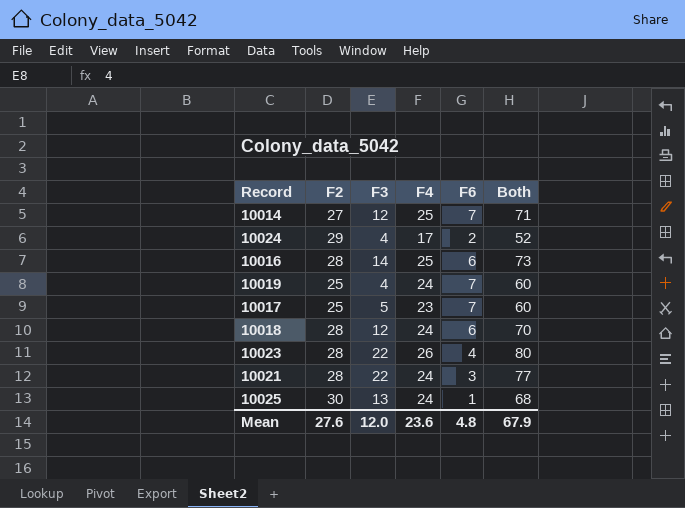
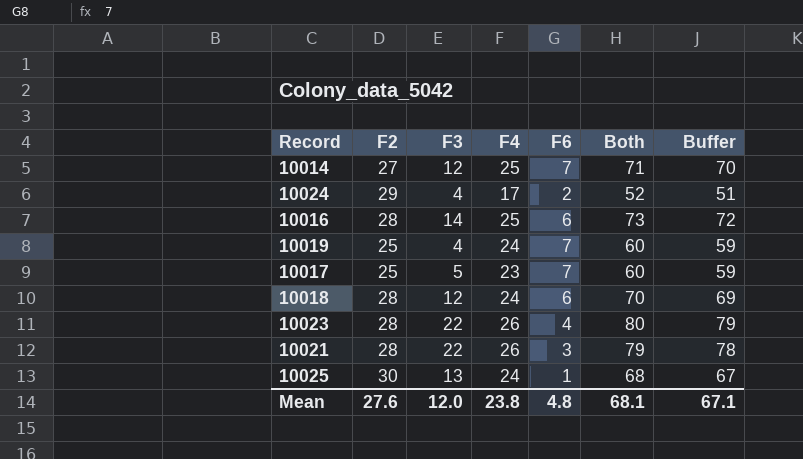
column Buffer | formula: none -> [Both] - 1
10021 | F4: 24 -> 26
10021 | Both: 77 -> 79
Mean | F4: 23.6 -> 23.8
Mean | Both: 67.9 -> 68.1

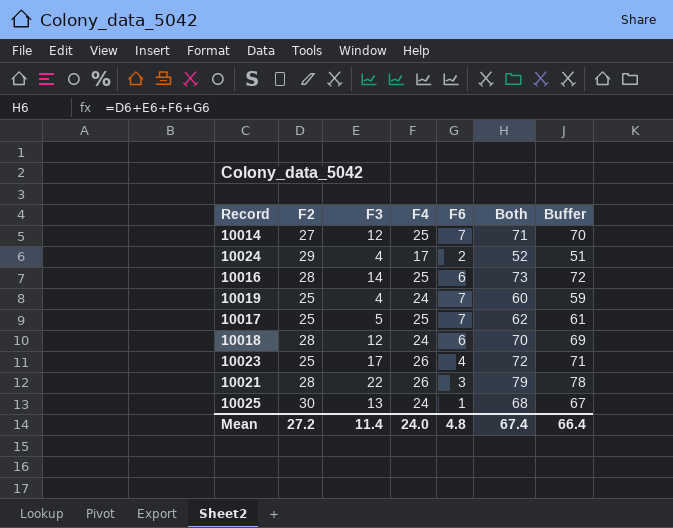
10017 | F4: 23 -> 25
10017 | Both: 60 -> 62
10017 | Buffer: 59 -> 61
10023 | F2: 28 -> 25
10023 | F3: 22 -> 17
10023 | Both: 80 -> 72
10023 | Buffer: 79 -> 71
Mean | F2: 27.6 -> 27.2
Mean | F3: 12.0 -> 11.4
Mean | F4: 23.8 -> 24.0
Mean | Both: 68.1 -> 67.4
Mean | Buffer: 67.1 -> 66.4

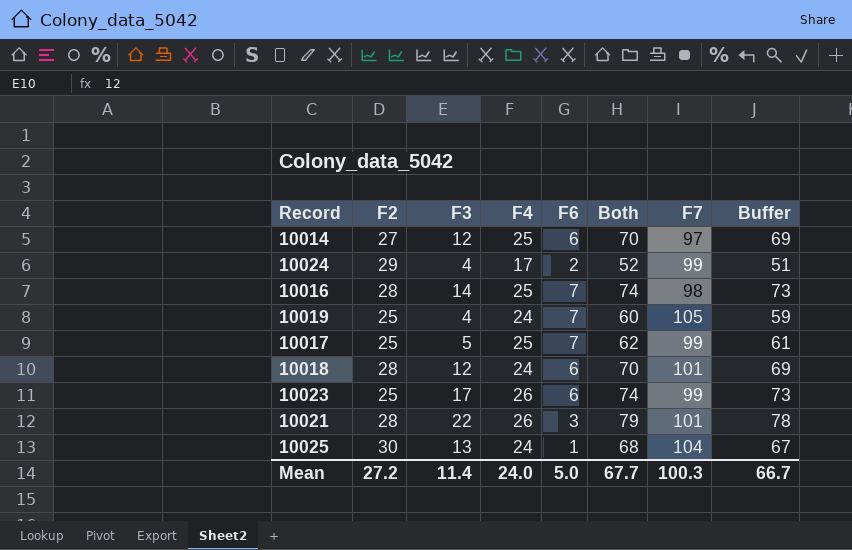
column F7 | position: none -> 7
10014 | F6: 7 -> 6
10014 | Both: 71 -> 70
10014 | Buffer: 70 -> 69
10016 | F6: 6 -> 7
10016 | Both: 73 -> 74
10016 | Buffer: 72 -> 73
10023 | F6: 4 -> 6
10023 | Both: 72 -> 74
10023 | Buffer: 71 -> 73
Mean | F6: 4.8 -> 5.0
Mean | Both: 67.4 -> 67.7
Mean | Buffer: 66.4 -> 66.7

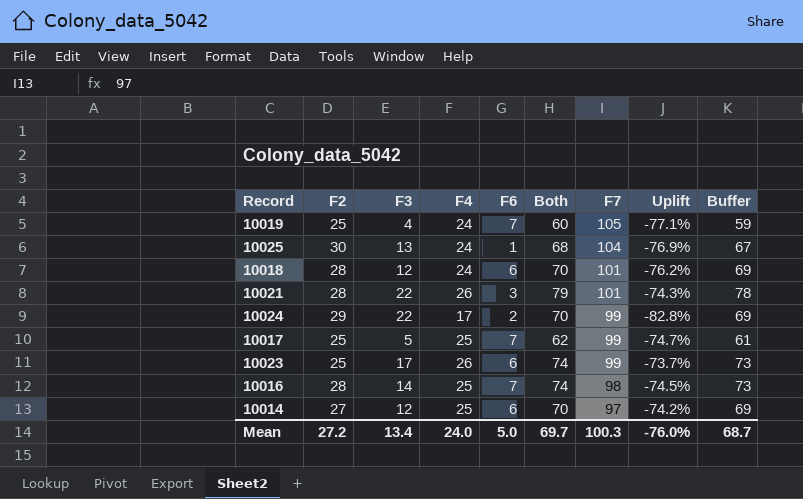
row order: none -> F7 descending
column Uplift | formula: none -> ([F4] - [F7]) / [F7]
10024 | F3: 4 -> 22
10024 | Both: 52 -> 70
10024 | Buffer: 51 -> 69
Mean | F3: 11.4 -> 13.4
Mean | Both: 67.7 -> 69.7
Mean | Buffer: 66.7 -> 68.7

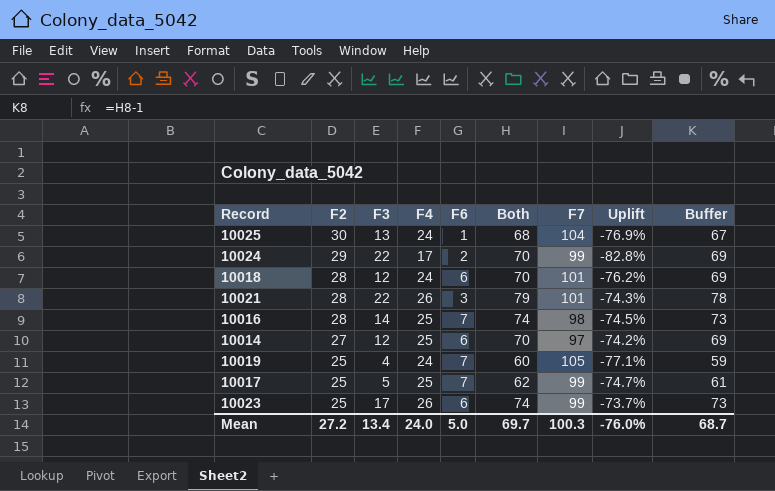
row order: F7 descending -> F2 descending

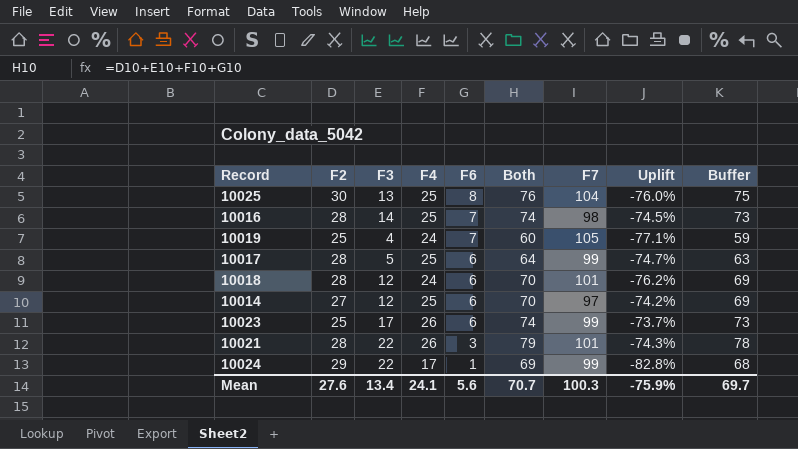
row order: F2 descending -> F6 descending
10025 | F4: 24 -> 25
10025 | F6: 1 -> 8
10025 | Both: 68 -> 76
10025 | Uplift: -76.9% -> -76.0%
10025 | Buffer: 67 -> 75
10017 | F2: 25 -> 28
10017 | F6: 7 -> 6
10017 | Both: 62 -> 64
10017 | Buffer: 61 -> 63
10024 | F6: 2 -> 1
10024 | Both: 70 -> 69
10024 | Buffer: 69 -> 68
Mean | F2: 27.2 -> 27.6
Mean | F4: 24.0 -> 24.1
Mean | F6: 5.0 -> 5.6
Mean | Both: 69.7 -> 70.7
Mean | Uplift: -76.0% -> -75.9%
Mean | Buffer: 68.7 -> 69.7

